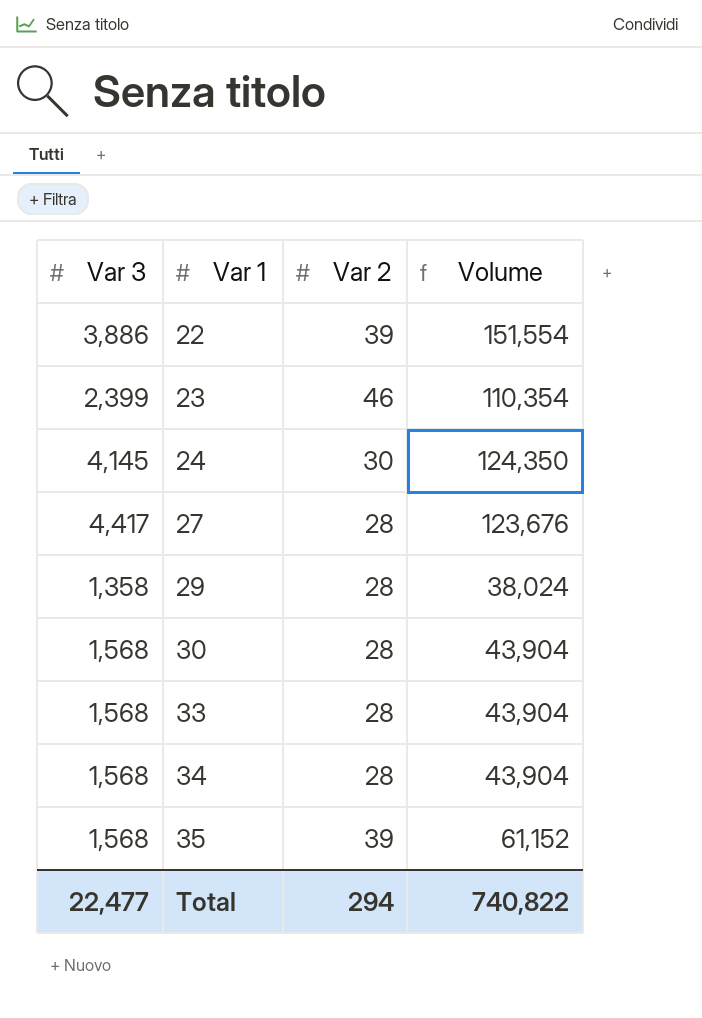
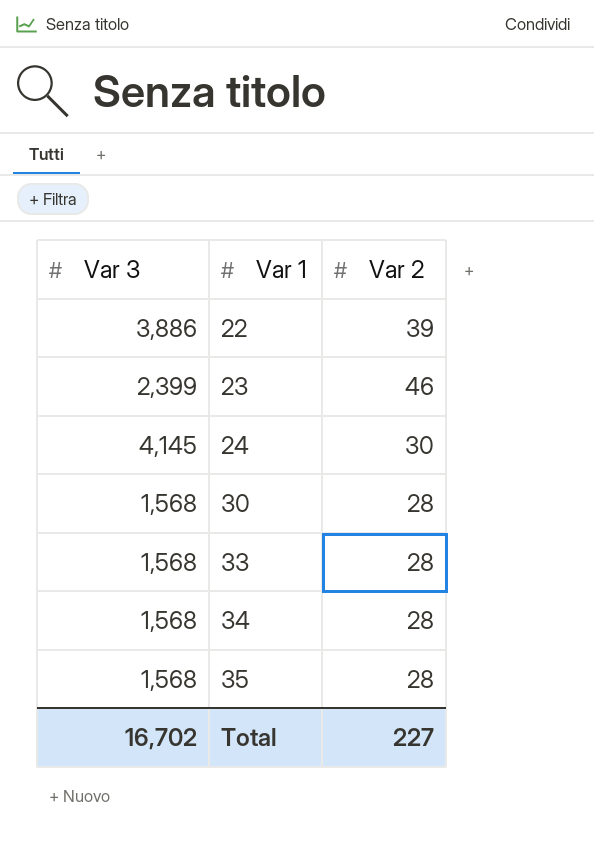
column Volume | formula: [Var 3] * [Var 2] -> none
row 27: 4,417 | 28 | 123,676 -> none
row 29: 1,358 | 28 | 38,024 -> none
35 | Var 2: 39 -> 28
Total | Var 3: 22,477 -> 16,702
Total | Var 2: 294 -> 227

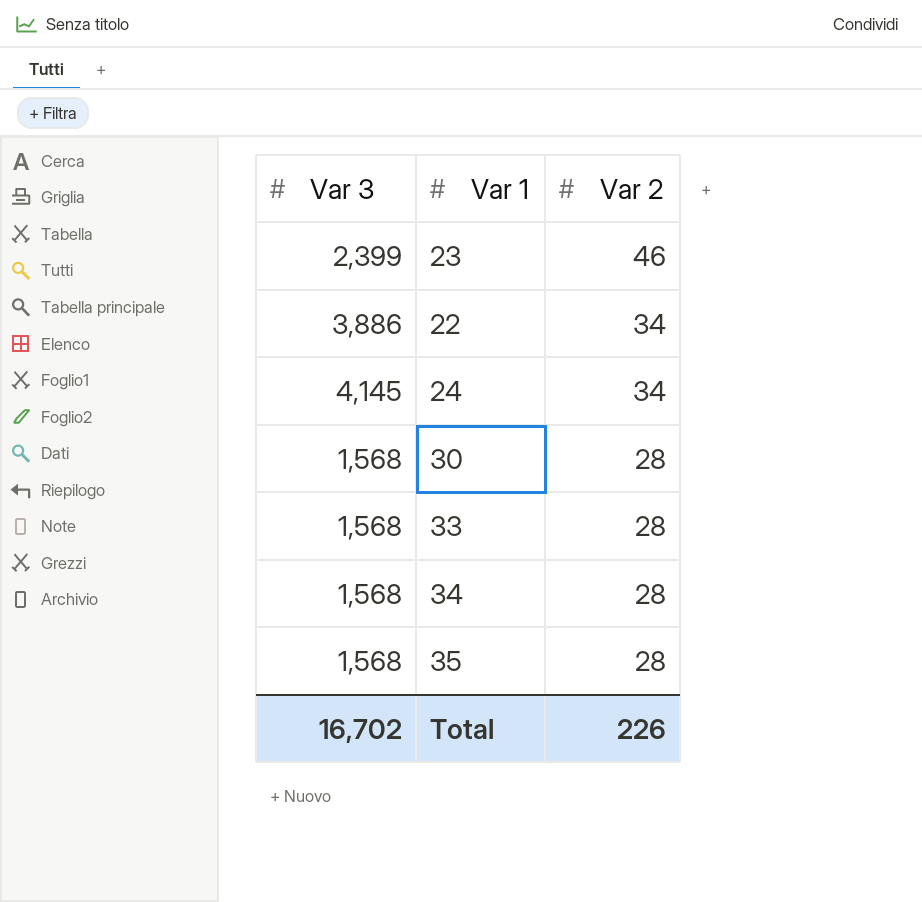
row order: Var 1 ascending -> Var 2 descending
22 | Var 2: 39 -> 34
24 | Var 2: 30 -> 34
Total | Var 2: 227 -> 226

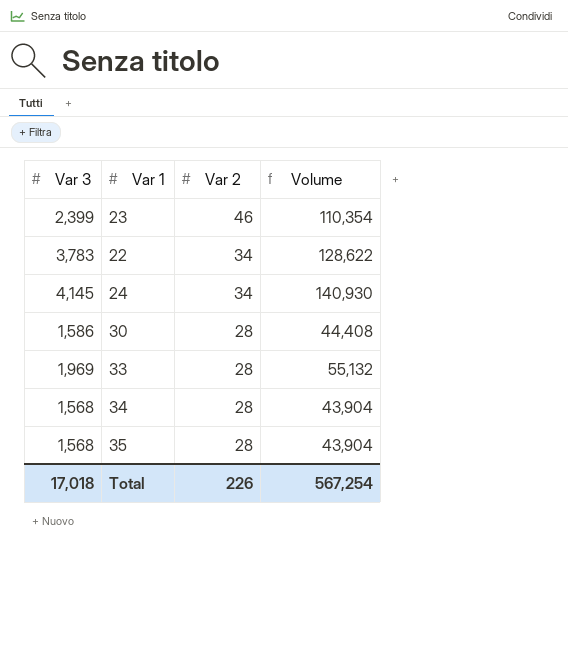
column Volume | formula: none -> [Var 3] * [Var 2]
22 | Var 3: 3,886 -> 3,783
30 | Var 3: 1,568 -> 1,586
33 | Var 3: 1,568 -> 1,969
Total | Var 3: 16,702 -> 17,018

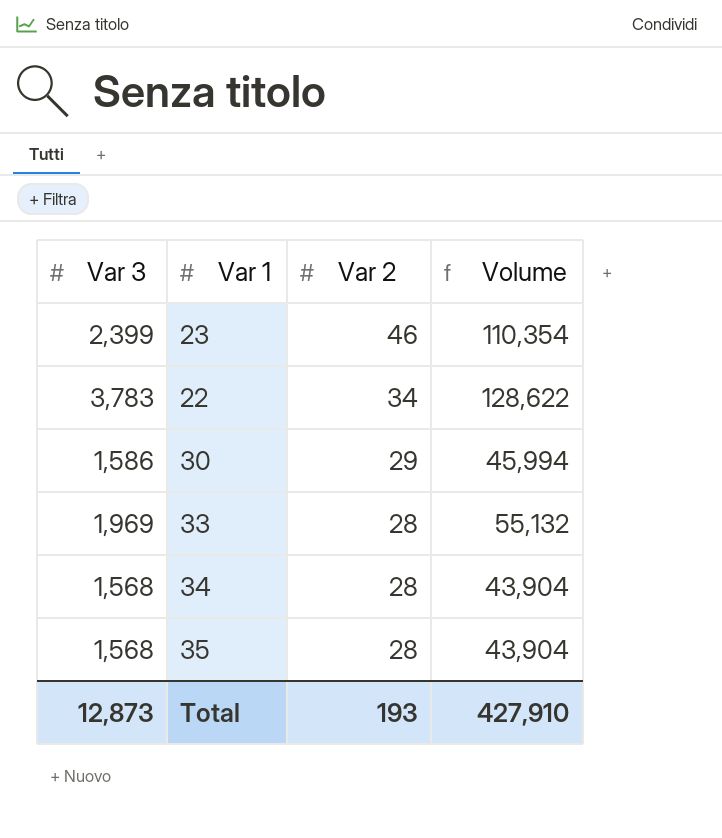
row 24: 4,145 | 34 | 140,930 -> none
30 | Var 2: 28 -> 29
30 | Volume: 44,408 -> 45,994
Total | Var 3: 17,018 -> 12,873
Total | Var 2: 226 -> 193
Total | Volume: 567,254 -> 427,910

